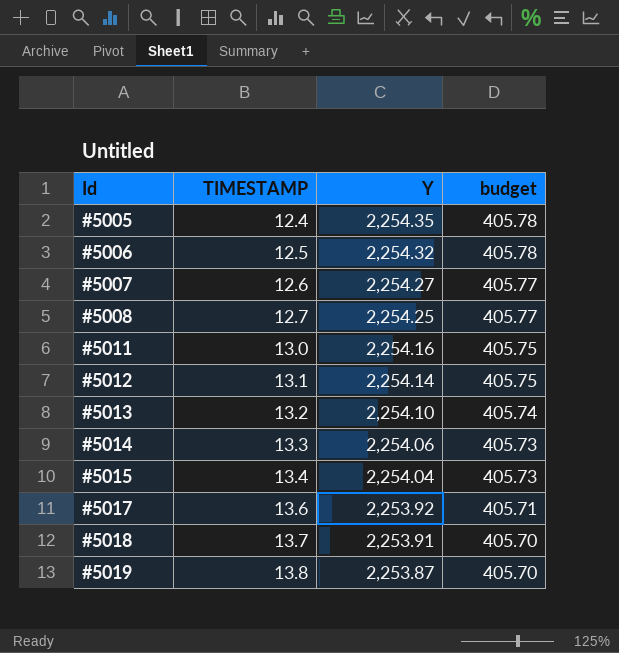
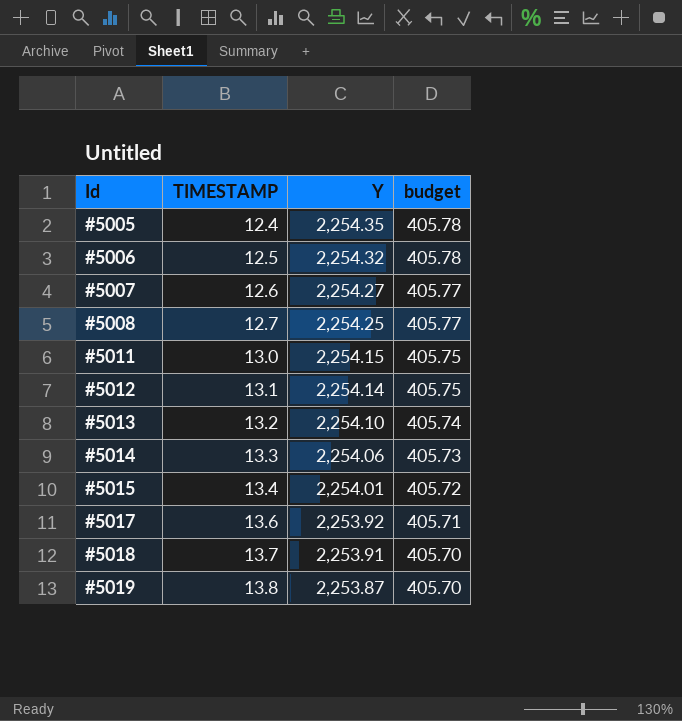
#5011 | Y: 2,254.16 -> 2,254.15
#5015 | Y: 2,254.04 -> 2,254.01
#5015 | budget: 405.73 -> 405.72

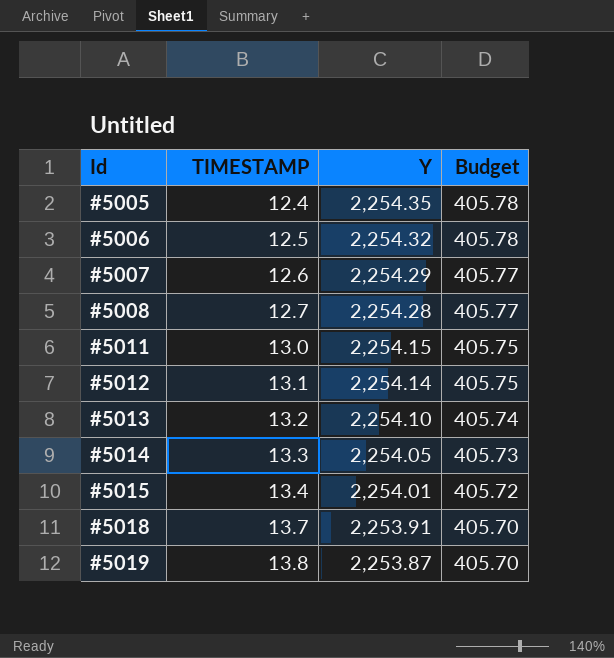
column name: budget -> Budget
row #5017: 13.6 | 2,253.92 | 405.71 -> none
#5007 | Y: 2,254.27 -> 2,254.29
#5008 | Y: 2,254.25 -> 2,254.28
#5014 | Y: 2,254.06 -> 2,254.05

